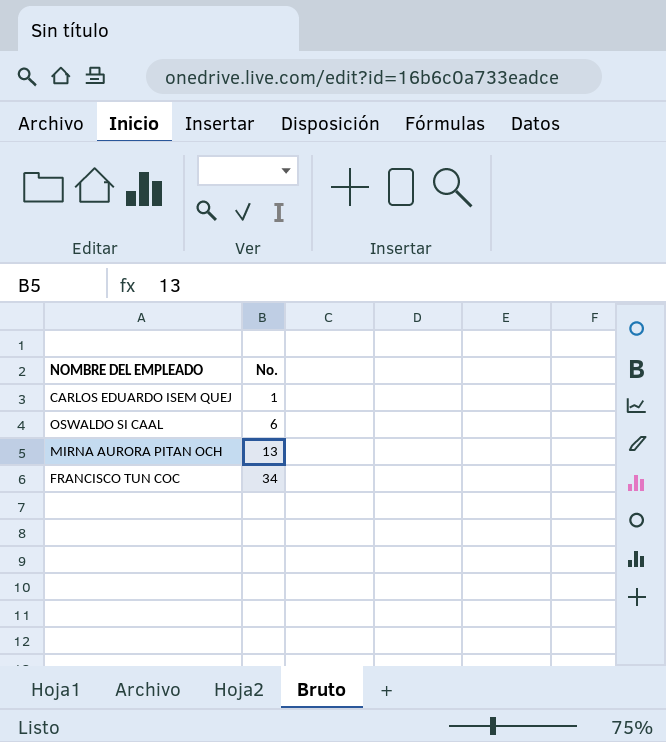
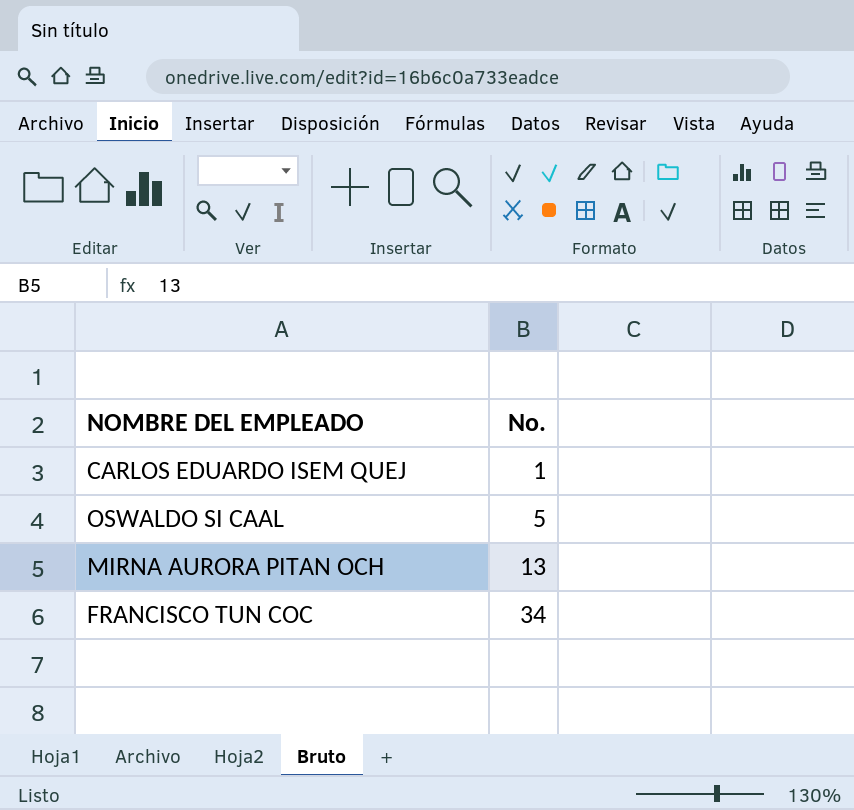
OSWALDO SI CAAL | No.: 6 -> 5

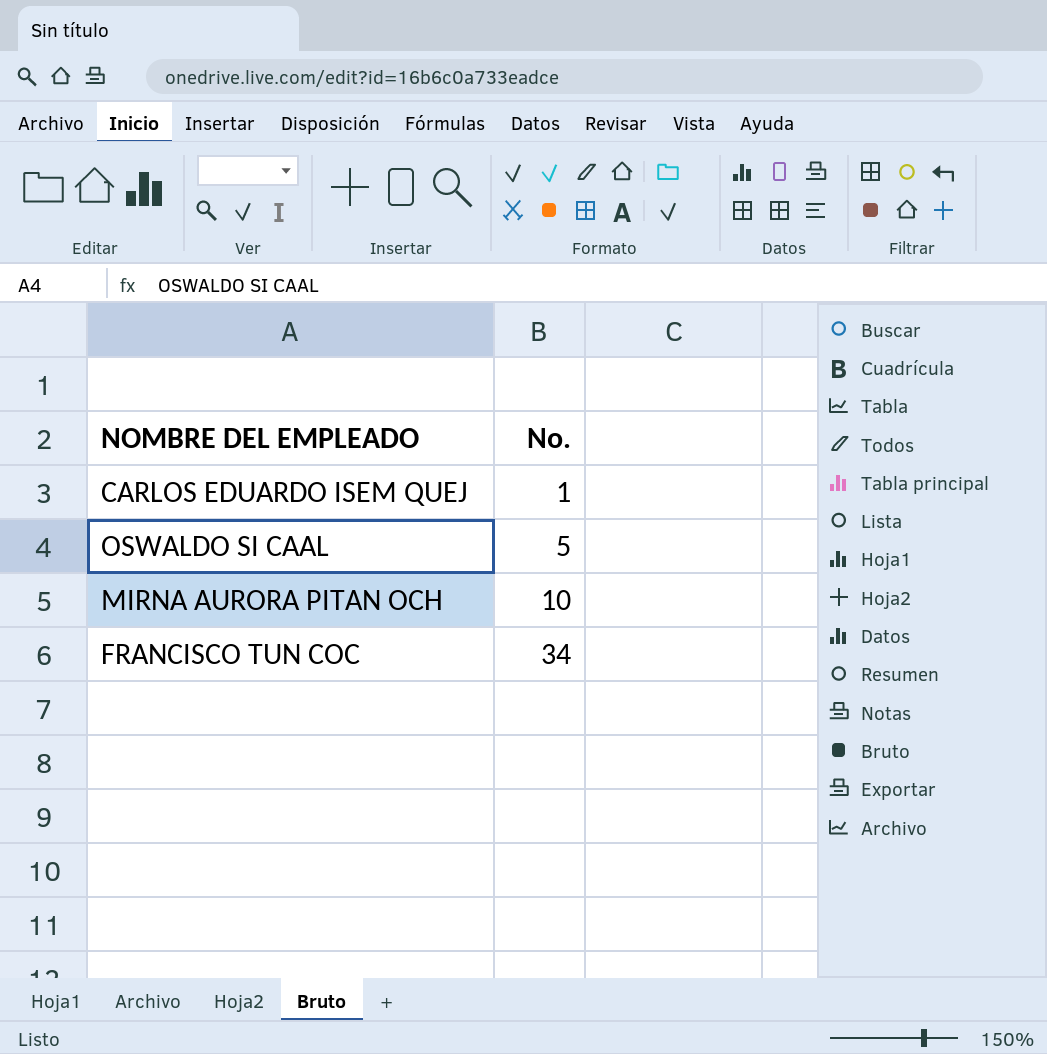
MIRNA AURORA PITAN OCH | No.: 13 -> 10

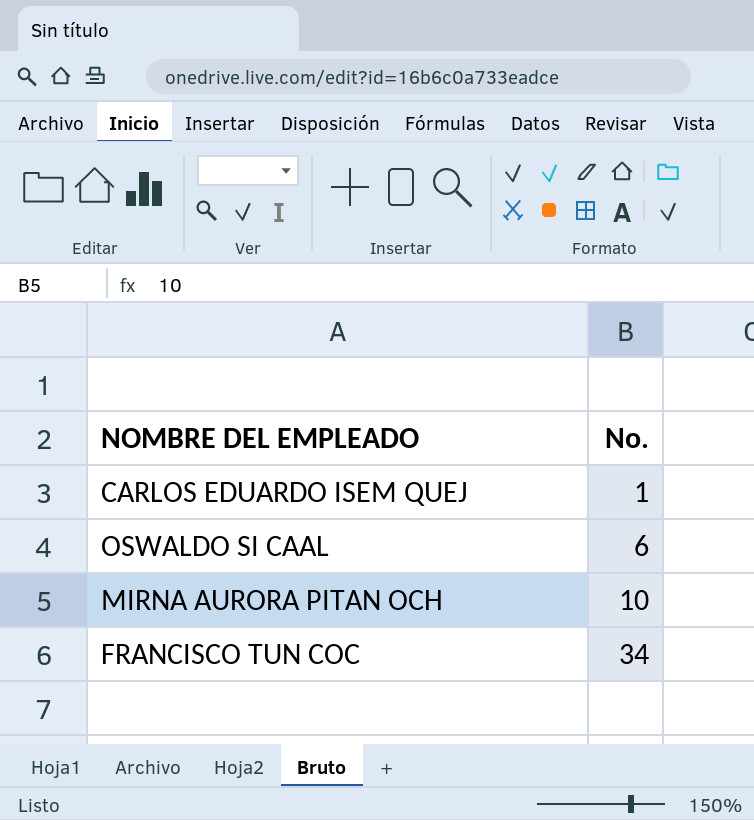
OSWALDO SI CAAL | No.: 5 -> 6

